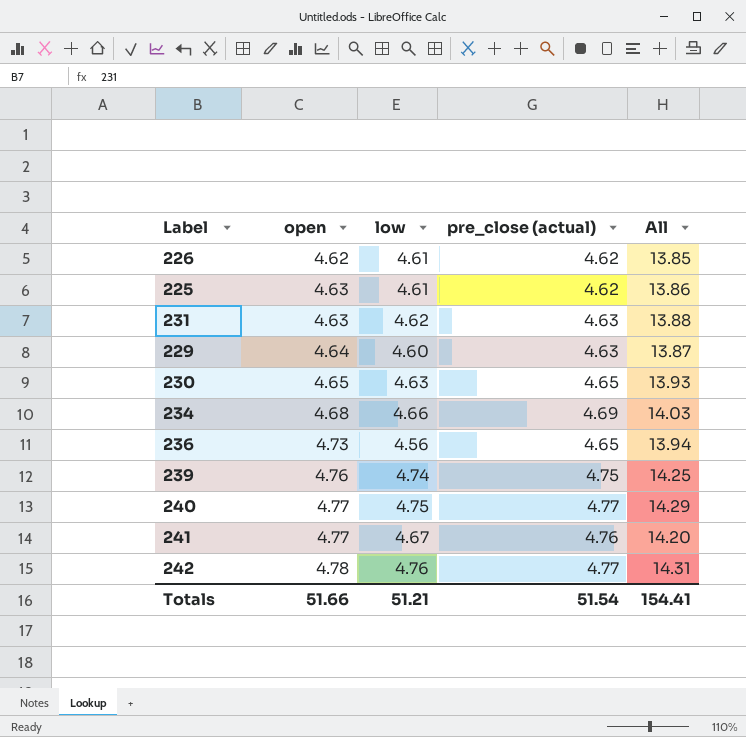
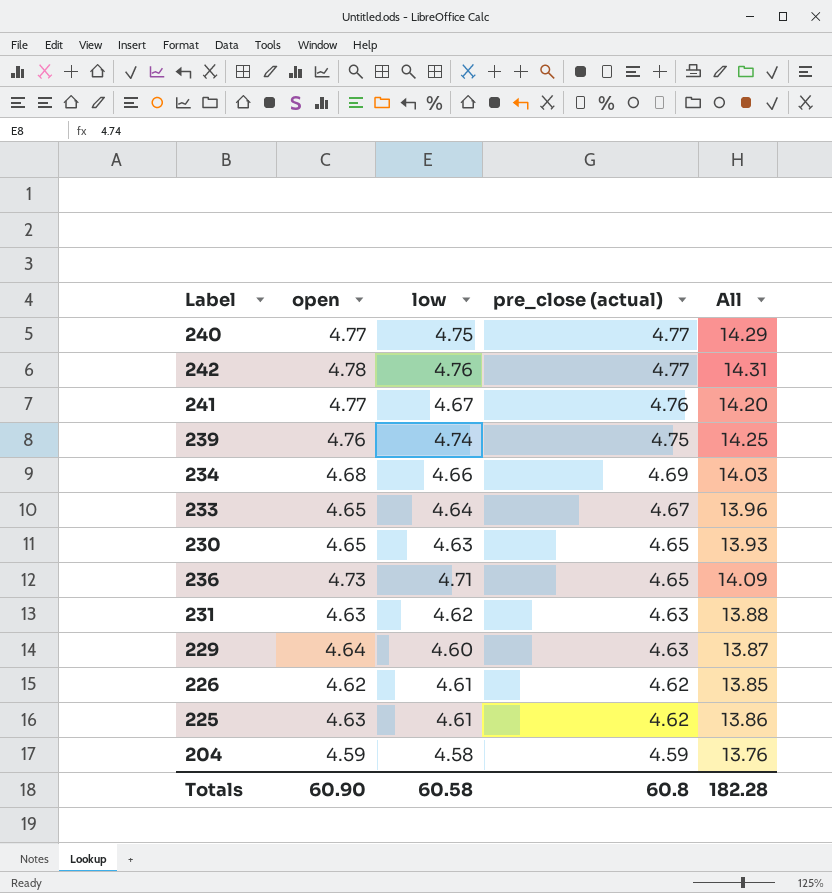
row order: open ascending -> pre_close (actual) descending
row 233: none -> 4.65 | 4.64 | 4.67 | 13.96
236 | low: 4.56 -> 4.71
236 | All: 13.94 -> 14.09
row 204: none -> 4.59 | 4.58 | 4.59 | 13.76
Totals | open: 51.66 -> 60.90
Totals | low: 51.21 -> 60.58
Totals | pre_close (actual): 51.54 -> 60.8
Totals | All: 154.41 -> 182.28

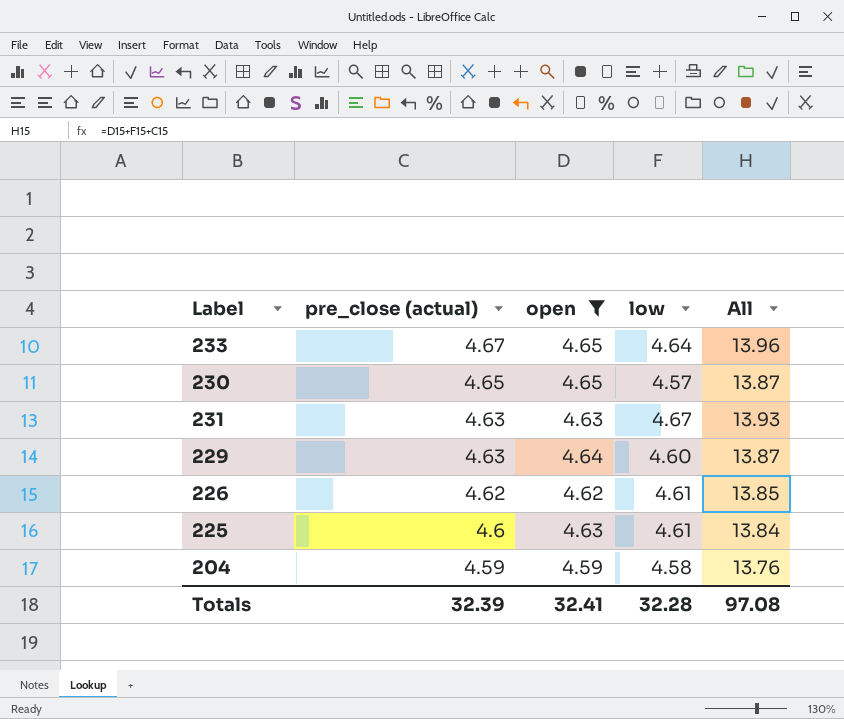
filter: none -> open <= 4.65
column pre_close (actual) | position: 4 -> 2
230 | low: 4.63 -> 4.57
230 | All: 13.93 -> 13.87
231 | low: 4.62 -> 4.67
231 | All: 13.88 -> 13.93
225 | pre_close (actual): 4.62 -> 4.6
225 | All: 13.86 -> 13.84
Totals | pre_close (actual): 60.8 -> 32.39
Totals | open: 60.90 -> 32.41
Totals | low: 60.58 -> 32.28
Totals | All: 182.28 -> 97.08

